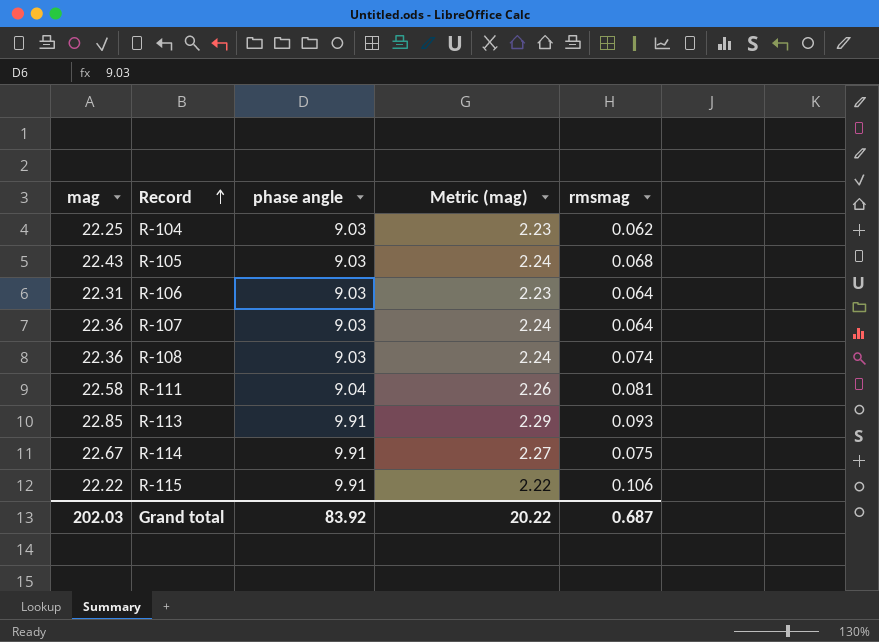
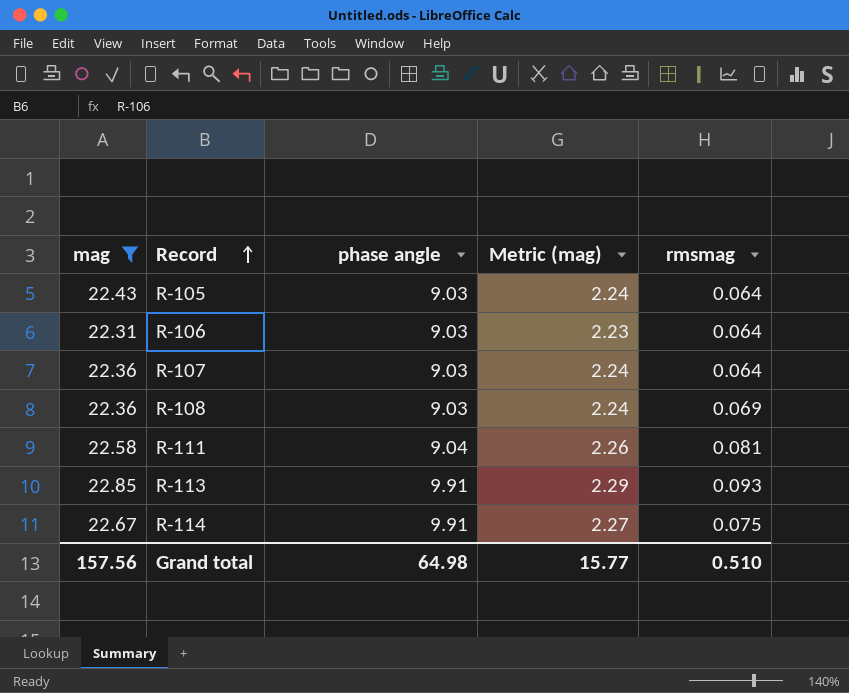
filter: none -> mag >= 22.31
R-105 | rmsmag: 0.068 -> 0.064
R-108 | rmsmag: 0.074 -> 0.069
Grand total | mag: 202.03 -> 157.56
Grand total | phase angle: 83.92 -> 64.98
Grand total | Metric (mag): 20.22 -> 15.77
Grand total | rmsmag: 0.687 -> 0.510

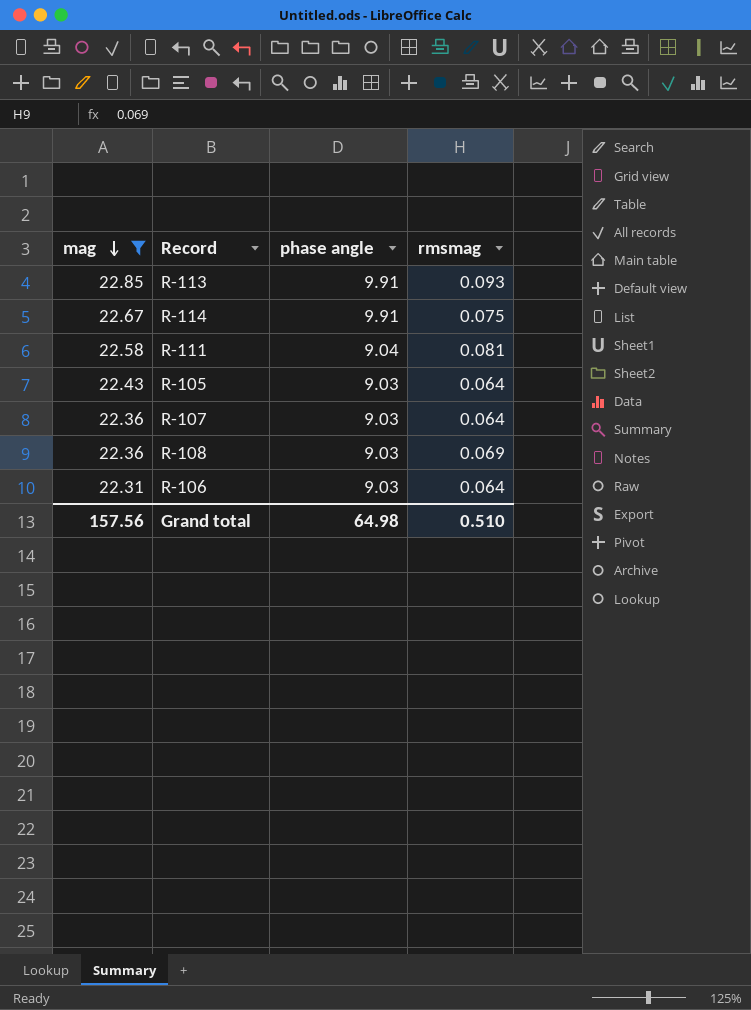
row order: Record ascending -> mag descending
column Metric (mag) | formula: [mag] * 0.1 -> none

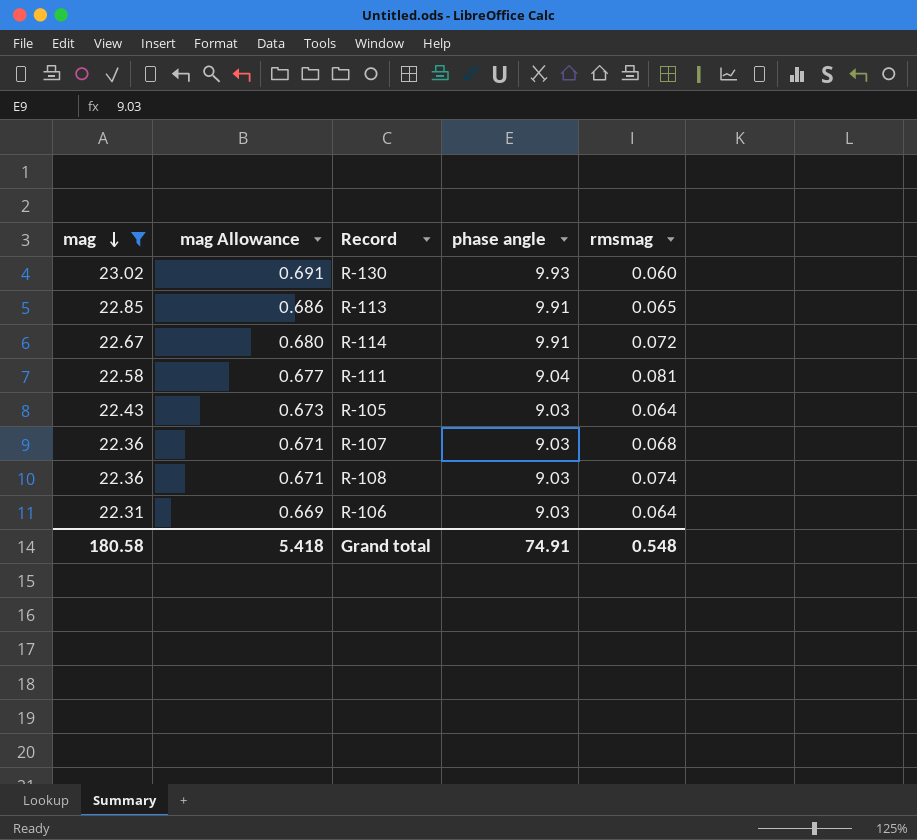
column mag Allowance | formula: none -> [mag] * 0.03
row R-130: none -> 23.02 | 0.691 | 9.93 | 0.060
R-113 | rmsmag: 0.093 -> 0.065
R-114 | rmsmag: 0.075 -> 0.072
R-107 | rmsmag: 0.064 -> 0.068
R-108 | rmsmag: 0.069 -> 0.074
Grand total | mag: 157.56 -> 180.58
Grand total | phase angle: 64.98 -> 74.91
Grand total | rmsmag: 0.510 -> 0.548

